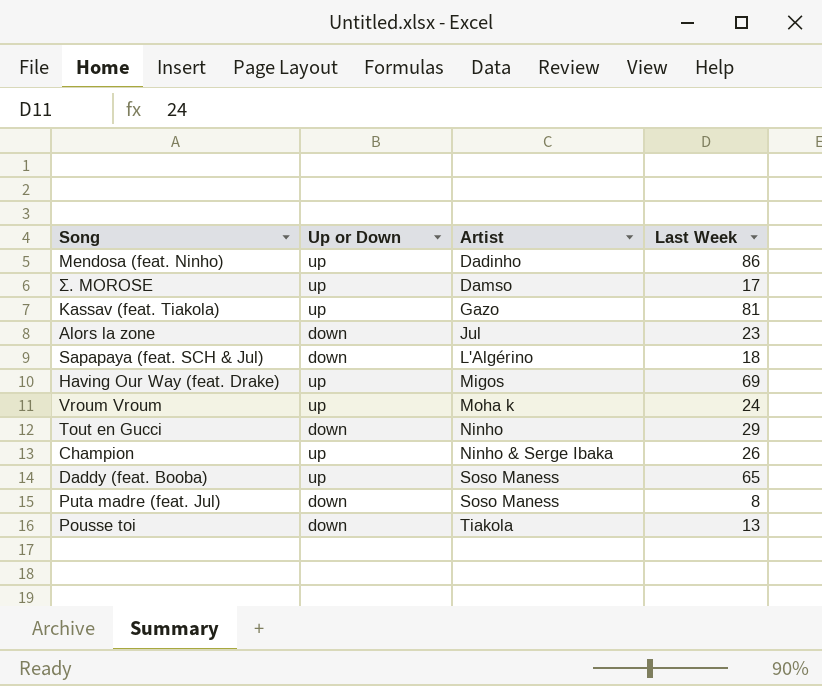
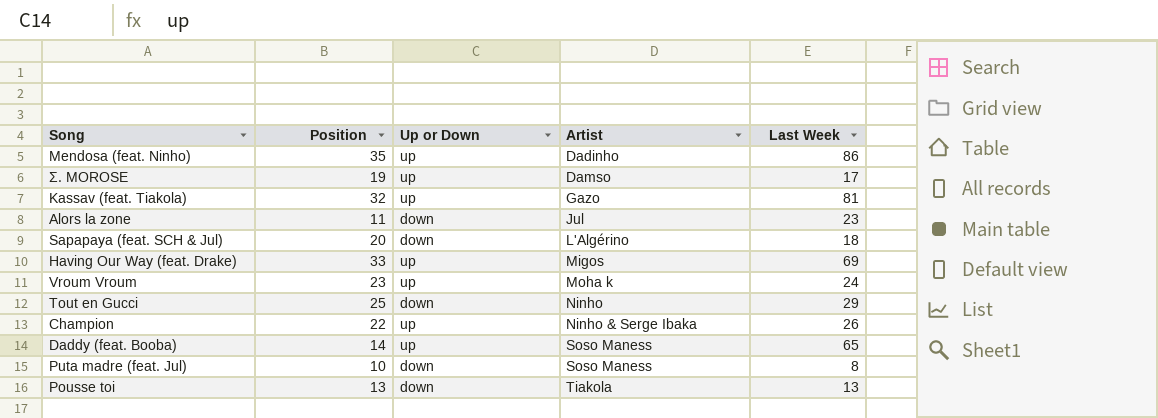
column Position | position: none -> 2

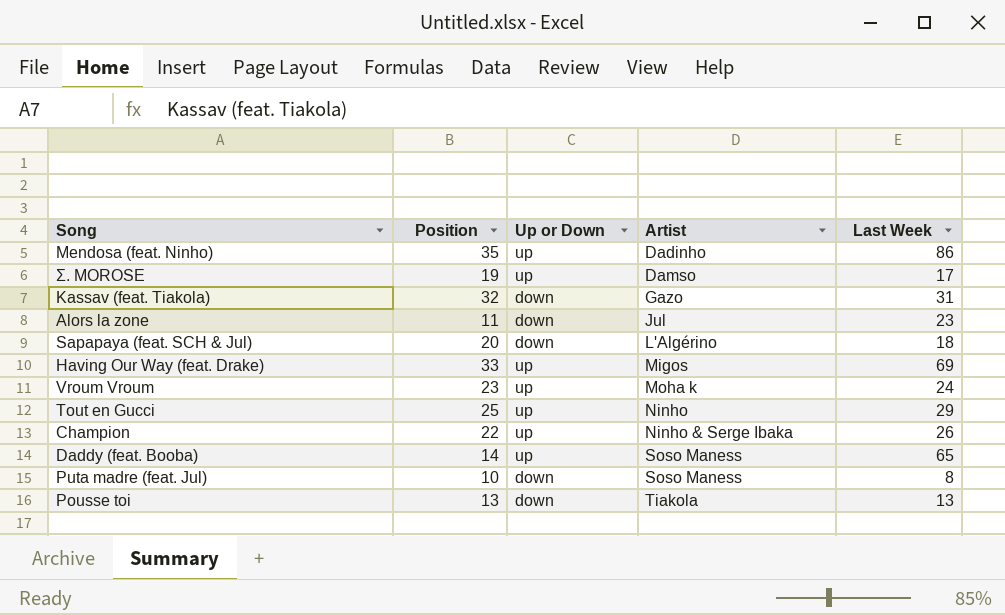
Kassav (feat. Tiakola) | Up or Down: up -> down
Kassav (feat. Tiakola) | Last Week: 81 -> 31
Tout en Gucci | Up or Down: down -> up

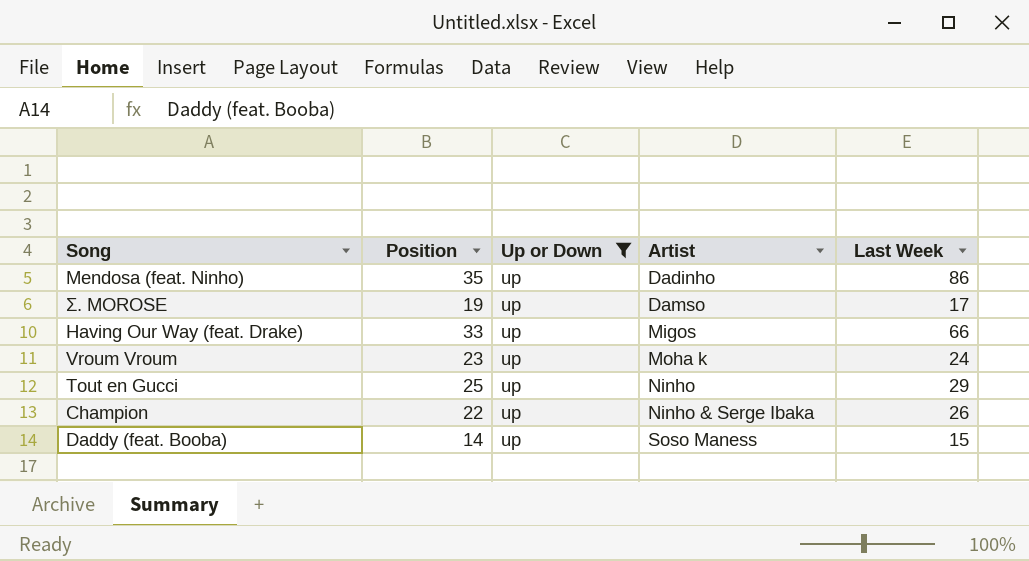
filter: none -> Up or Down = up
Having Our Way (feat. Drake) | Last Week: 69 -> 66
Daddy (feat. Booba) | Last Week: 65 -> 15

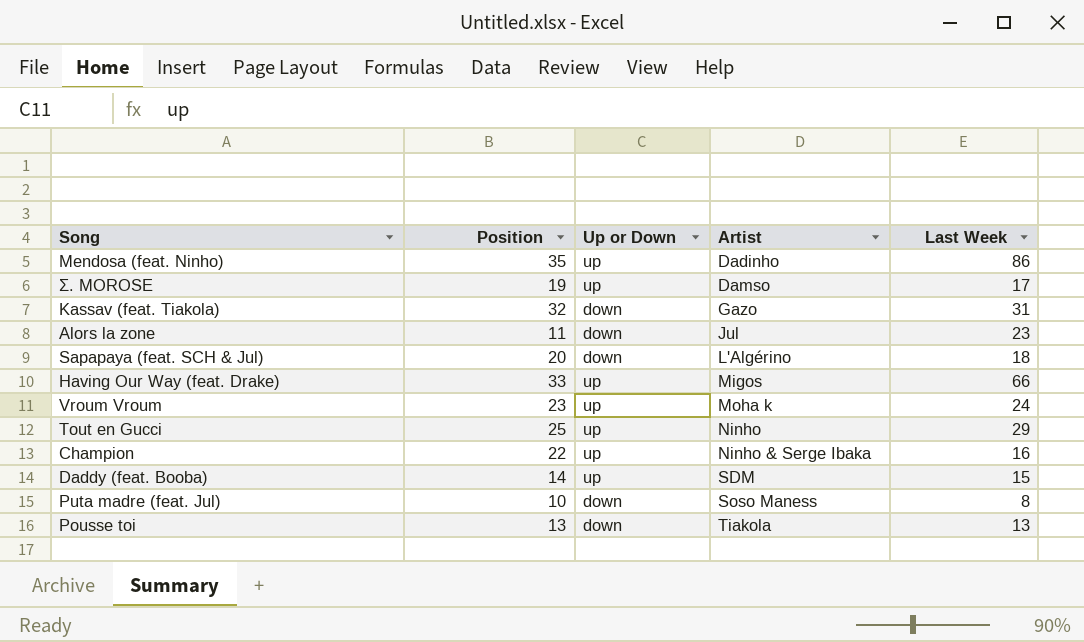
filter: Up or Down = up -> none
Champion | Last Week: 26 -> 16
Daddy (feat. Booba) | Artist: Soso Maness -> SDM

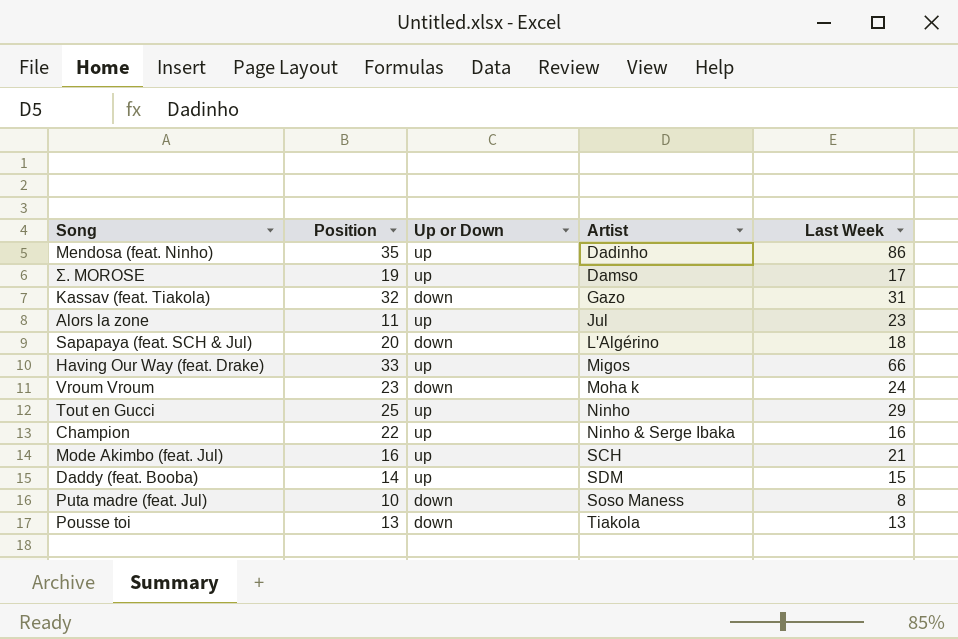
Alors la zone | Up or Down: down -> up
Vroum Vroum | Up or Down: up -> down
row Mode Akimbo (feat. Jul): none -> 16 | up | SCH | 21

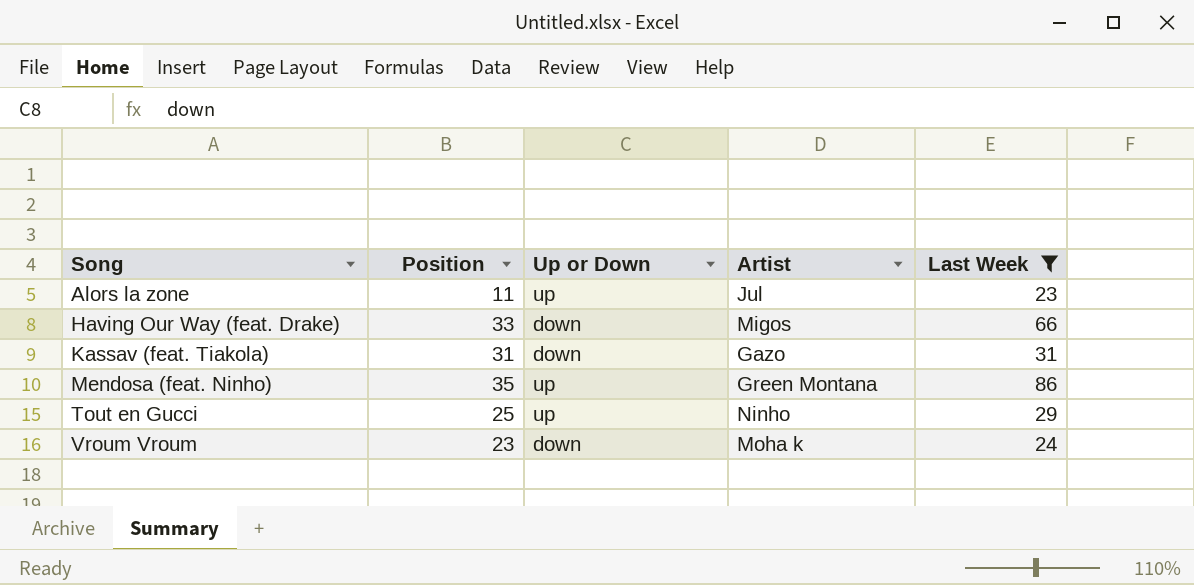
filter: none -> Last Week >= 23
row order: Artist ascending -> Song ascending
Having Our Way (feat. Drake) | Up or Down: up -> down
Kassav (feat. Tiakola) | Position: 32 -> 31
Mendosa (feat. Ninho) | Artist: Dadinho -> Green Montana

